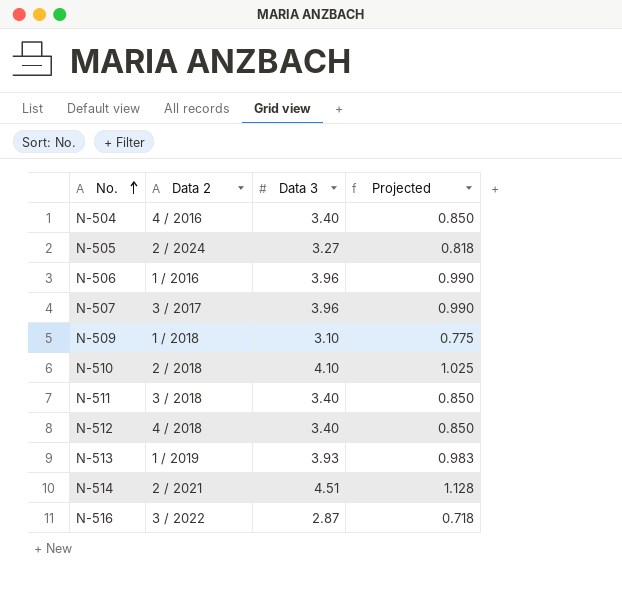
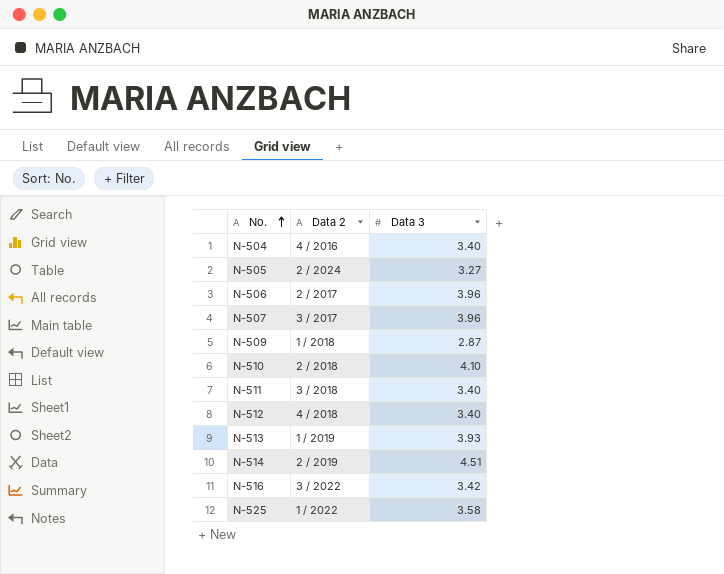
column Projected | formula: [Data 3] * 0.25 -> none
N-506 | Data 2: 1 / 2016 -> 2 / 2017
N-509 | Data 3: 3.10 -> 2.87
N-514 | Data 2: 2 / 2021 -> 2 / 2019
N-516 | Data 3: 2.87 -> 3.42
row N-525: none -> 1 / 2022 | 3.58

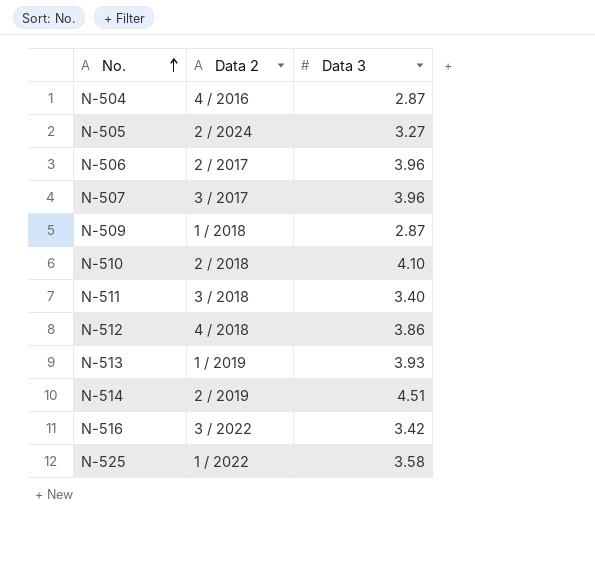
N-504 | Data 3: 3.40 -> 2.87
N-512 | Data 3: 3.40 -> 3.86

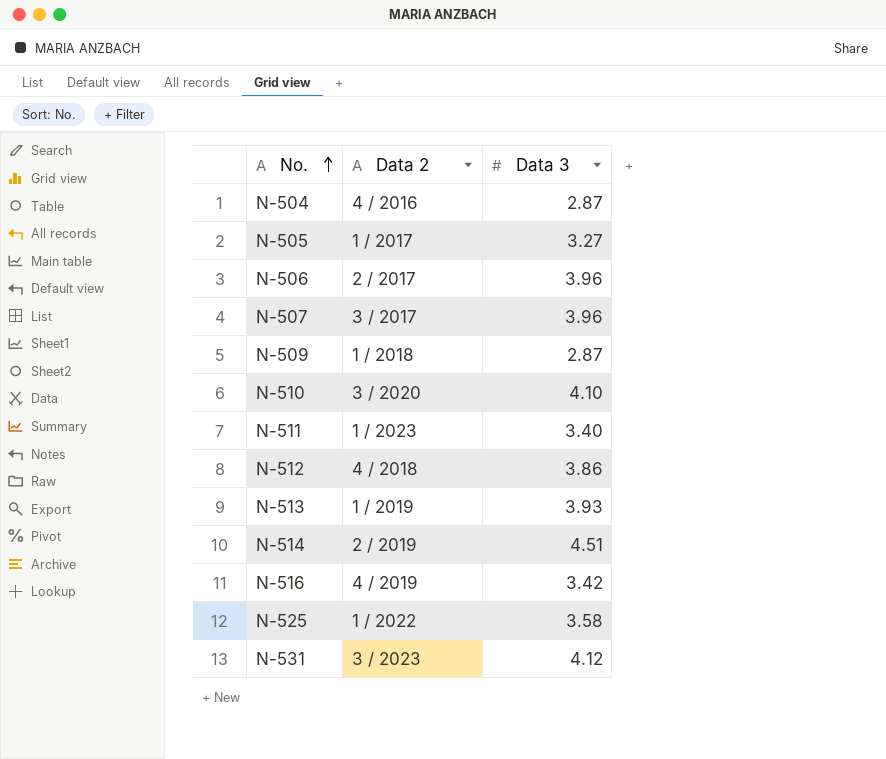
N-505 | Data 2: 2 / 2024 -> 1 / 2017
N-510 | Data 2: 2 / 2018 -> 3 / 2020
N-511 | Data 2: 3 / 2018 -> 1 / 2023
N-516 | Data 2: 3 / 2022 -> 4 / 2019
row N-531: none -> 3 / 2023 | 4.12

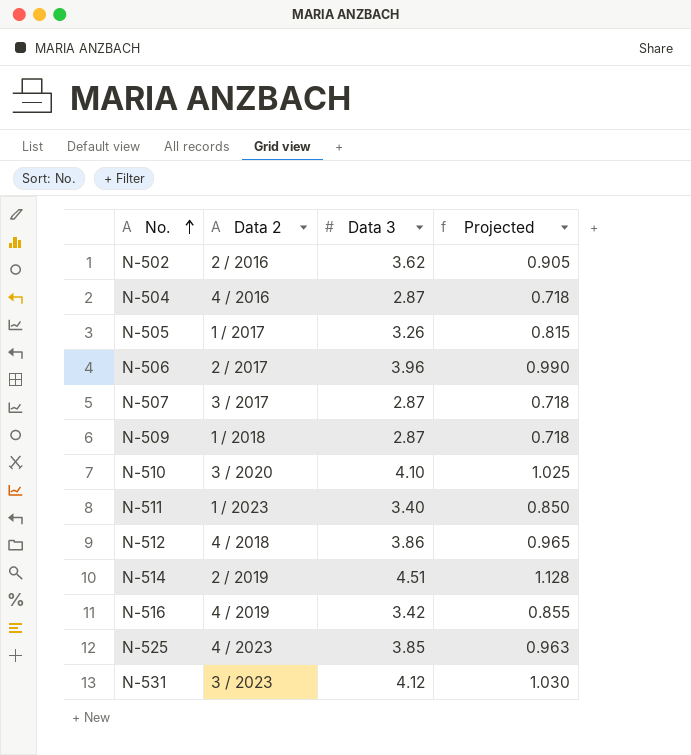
column Projected | formula: none -> [Data 3] * 0.25
row N-513: 1 / 2019 | 3.93 -> none
row N-502: none -> 2 / 2016 | 3.62 | 0.905
N-505 | Data 3: 3.27 -> 3.26
N-507 | Data 3: 3.96 -> 2.87
N-525 | Data 2: 1 / 2022 -> 4 / 2023
N-525 | Data 3: 3.58 -> 3.85

